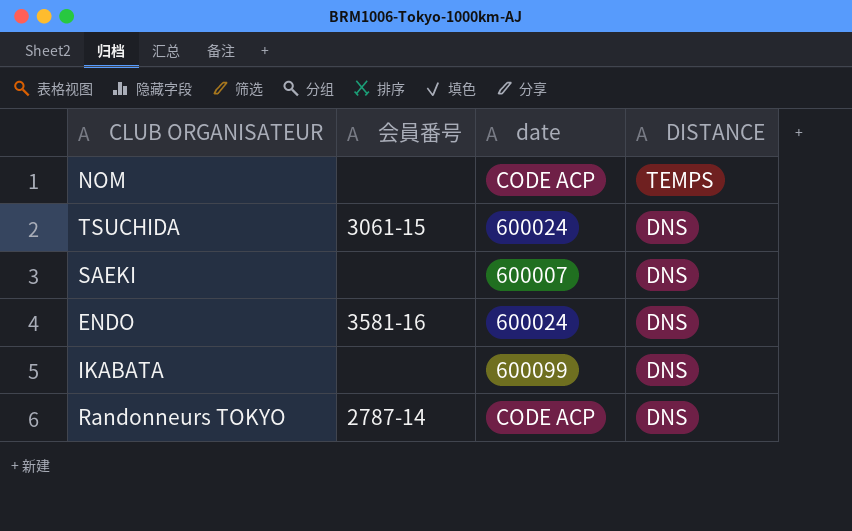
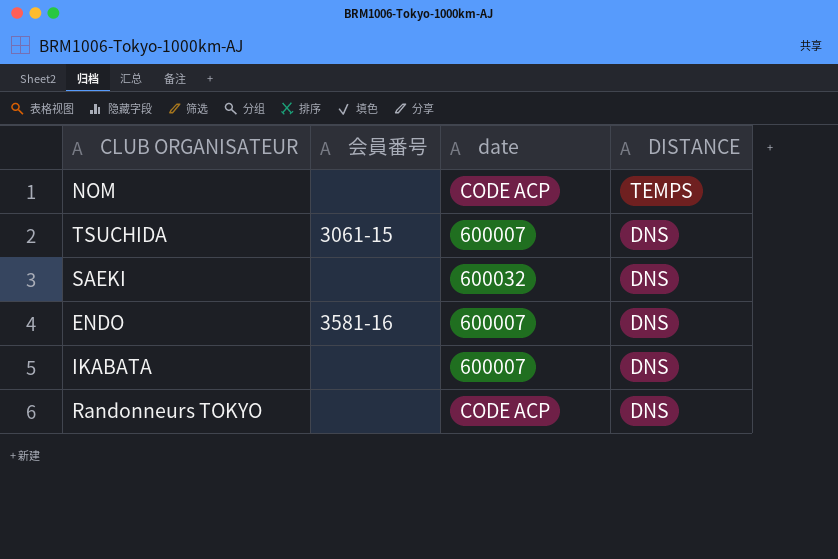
TSUCHIDA | date: 600024 -> 600007
SAEKI | date: 600007 -> 600032
ENDO | date: 600024 -> 600007
IKABATA | date: 600099 -> 600007
Randonneurs TOKYO | 会員番号: 2787-14 -> none

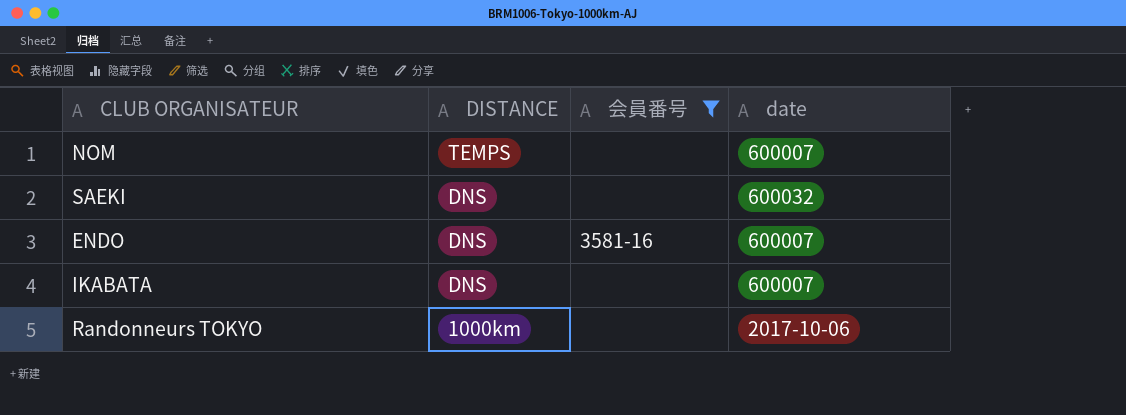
filter: none -> 会員番号 != 3061-15
column DISTANCE | position: 4 -> 2
NOM | date: CODE ACP -> 600007
Randonneurs TOKYO | DISTANCE: DNS -> 1000km
Randonneurs TOKYO | date: CODE ACP -> 2017-10-06

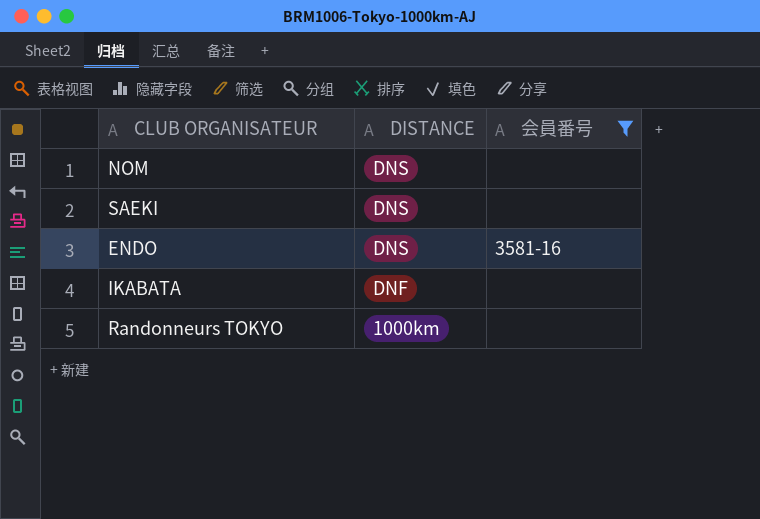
column date | position: 4 -> none
NOM | DISTANCE: TEMPS -> DNS
IKABATA | DISTANCE: DNS -> DNF

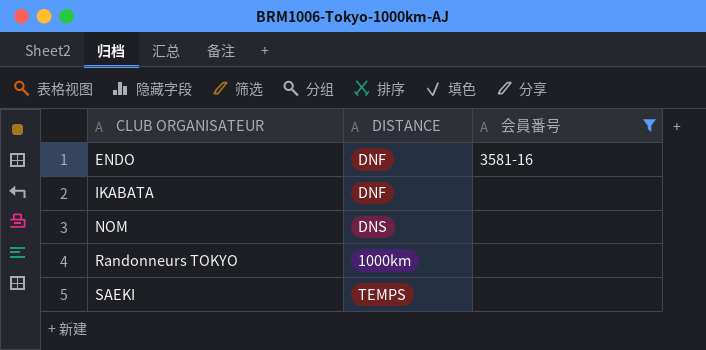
row order: DISTANCE descending -> CLUB ORGANISATEUR ascending
ENDO | DISTANCE: DNS -> DNF
SAEKI | DISTANCE: DNS -> TEMPS

